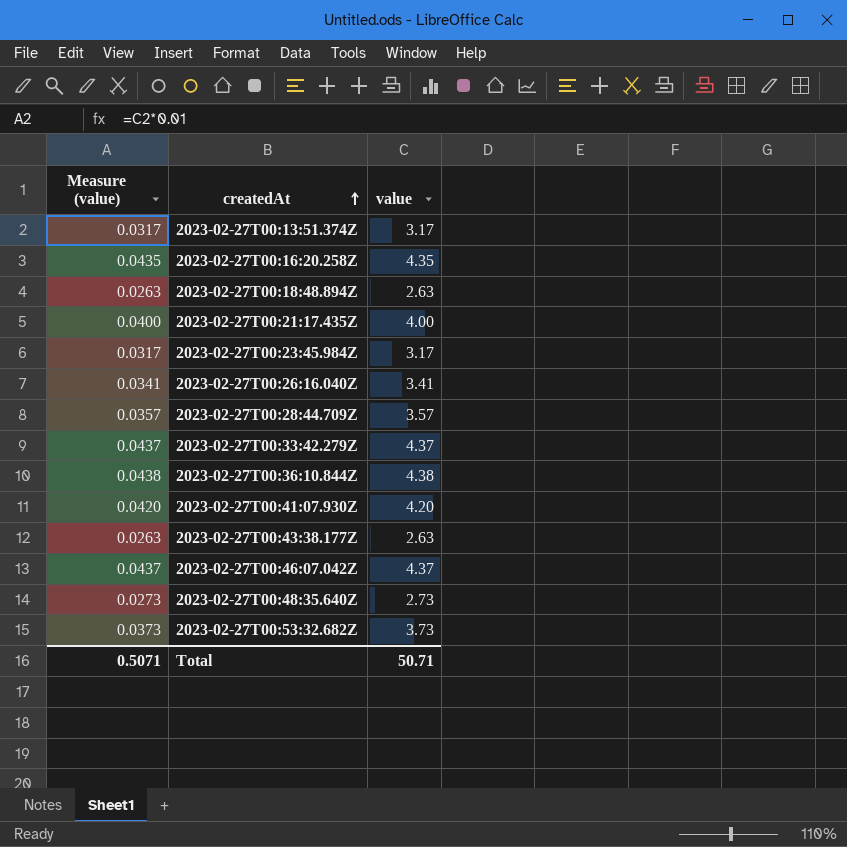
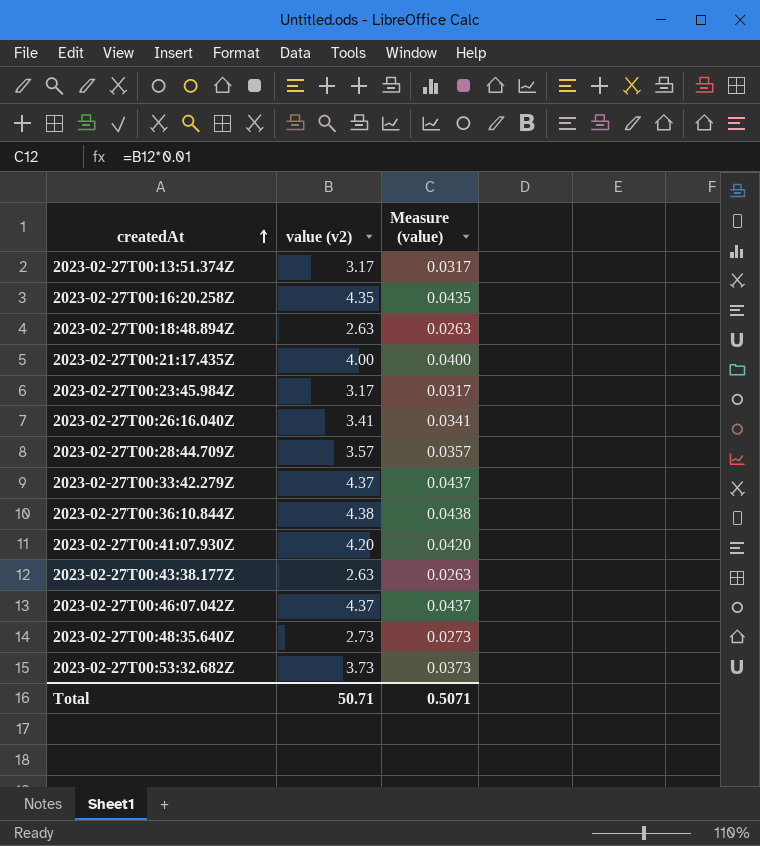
column name: value -> value (v2)
column Measure (value) | position: 1 -> 3

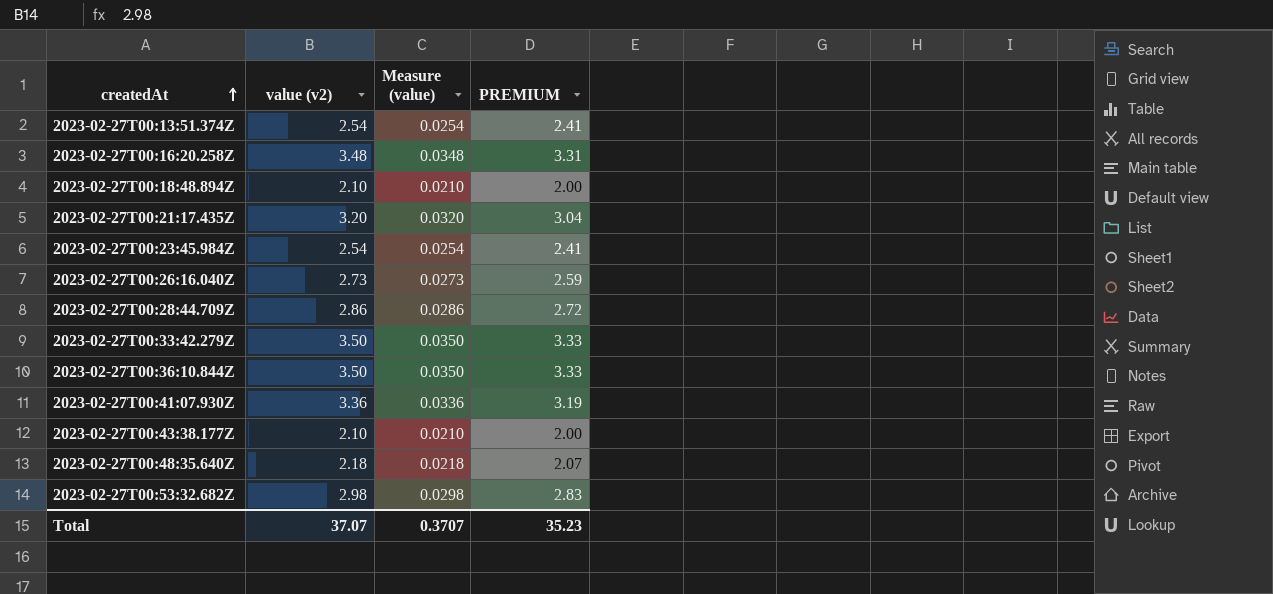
column PREMIUM | formula: none -> [value (v2)] * 0.95
row 2023-02-27T00:46:07.042Z: 4.37 | 0.0437 -> none
2023-02-27T00:13:51.374Z | value (v2): 3.17 -> 2.54
2023-02-27T00:13:51.374Z | Measure (value): 0.0317 -> 0.0254
2023-02-27T00:16:20.258Z | value (v2): 4.35 -> 3.48
2023-02-27T00:16:20.258Z | Measure (value): 0.0435 -> 0.0348
2023-02-27T00:18:48.894Z | value (v2): 2.63 -> 2.10
2023-02-27T00:18:48.894Z | Measure (value): 0.0263 -> 0.0210
2023-02-27T00:21:17.435Z | value (v2): 4.00 -> 3.20
2023-02-27T00:21:17.435Z | Measure (value): 0.0400 -> 0.0320
2023-02-27T00:23:45.984Z | value (v2): 3.17 -> 2.54
2023-02-27T00:23:45.984Z | Measure (value): 0.0317 -> 0.0254
2023-02-27T00:26:16.040Z | value (v2): 3.41 -> 2.73
2023-02-27T00:26:16.040Z | Measure (value): 0.0341 -> 0.0273
2023-02-27T00:28:44.709Z | value (v2): 3.57 -> 2.86
2023-02-27T00:28:44.709Z | Measure (value): 0.0357 -> 0.0286
2023-02-27T00:33:42.279Z | value (v2): 4.37 -> 3.50
2023-02-27T00:33:42.279Z | Measure (value): 0.0437 -> 0.0350
2023-02-27T00:36:10.844Z | value (v2): 4.38 -> 3.50
2023-02-27T00:36:10.844Z | Measure (value): 0.0438 -> 0.0350
2023-02-27T00:41:07.930Z | value (v2): 4.20 -> 3.36
2023-02-27T00:41:07.930Z | Measure (value): 0.0420 -> 0.0336
2023-02-27T00:43:38.177Z | value (v2): 2.63 -> 2.10
2023-02-27T00:43:38.177Z | Measure (value): 0.0263 -> 0.0210
2023-02-27T00:48:35.640Z | value (v2): 2.73 -> 2.18
2023-02-27T00:48:35.640Z | Measure (value): 0.0273 -> 0.0218
2023-02-27T00:53:32.682Z | value (v2): 3.73 -> 2.98
2023-02-27T00:53:32.682Z | Measure (value): 0.0373 -> 0.0298
Total | value (v2): 50.71 -> 37.07
Total | Measure (value): 0.5071 -> 0.3707

